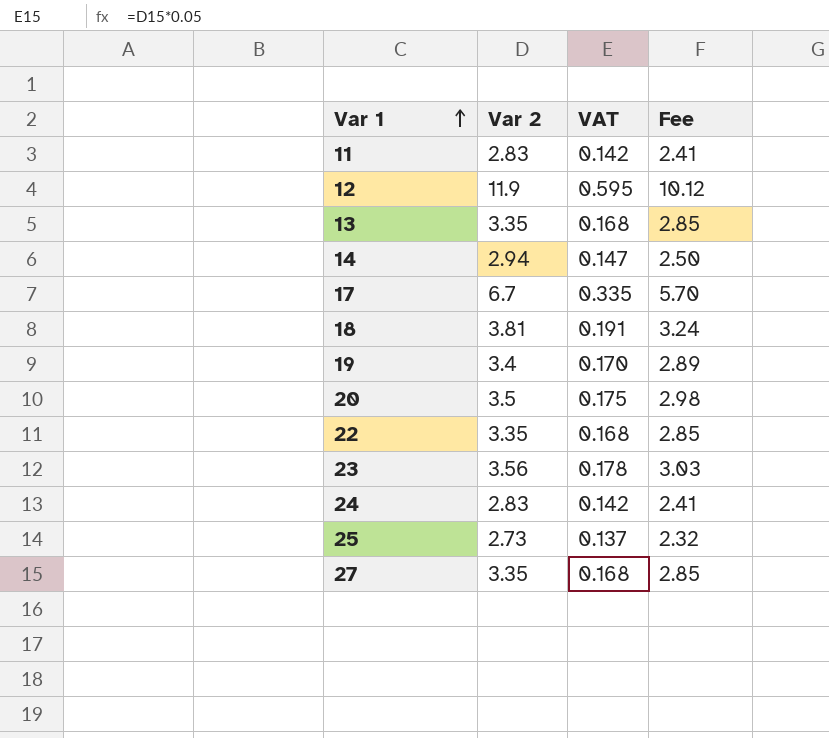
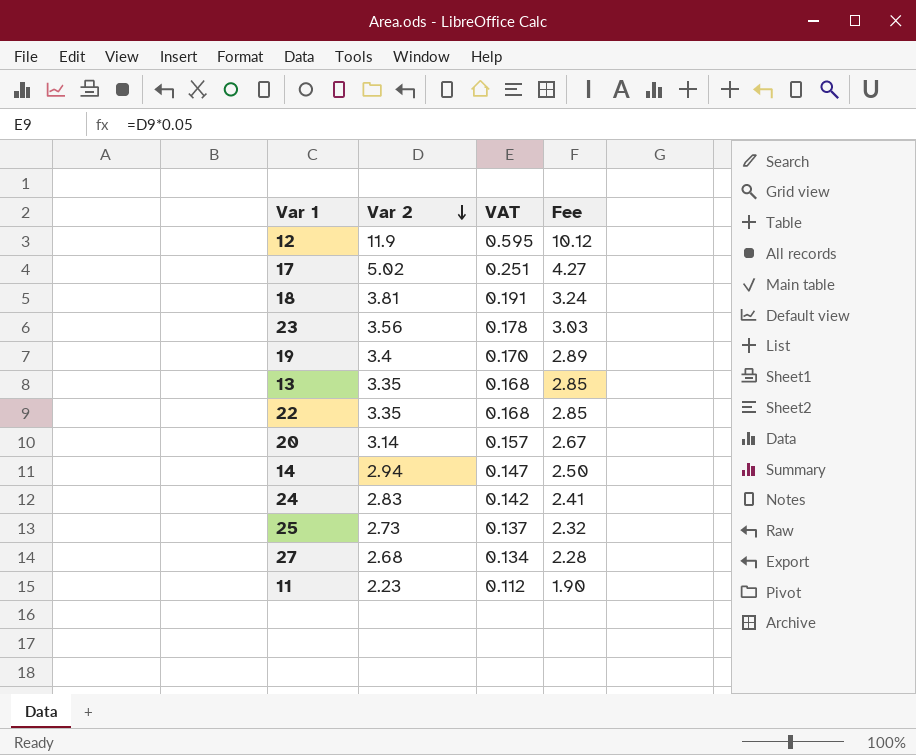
row order: Var 1 ascending -> Var 2 descending
17 | Var 2: 6.7 -> 5.02
17 | VAT: 0.335 -> 0.251
17 | Fee: 5.70 -> 4.27
20 | Var 2: 3.5 -> 3.14
20 | VAT: 0.175 -> 0.157
20 | Fee: 2.98 -> 2.67
27 | Var 2: 3.35 -> 2.68
27 | VAT: 0.168 -> 0.134
27 | Fee: 2.85 -> 2.28
11 | Var 2: 2.83 -> 2.23
11 | VAT: 0.142 -> 0.112
11 | Fee: 2.41 -> 1.90

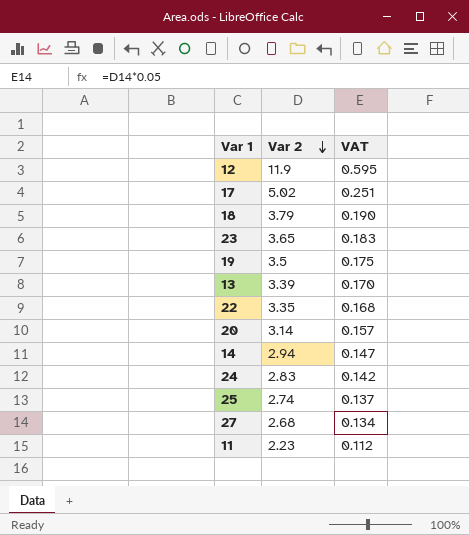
column Fee | formula: [Var 2] * 0.85 -> none
18 | Var 2: 3.81 -> 3.79
18 | VAT: 0.191 -> 0.190
23 | Var 2: 3.56 -> 3.65
23 | VAT: 0.178 -> 0.183
19 | Var 2: 3.4 -> 3.5
19 | VAT: 0.170 -> 0.175
13 | Var 2: 3.35 -> 3.39
13 | VAT: 0.168 -> 0.170
25 | Var 2: 2.73 -> 2.74

